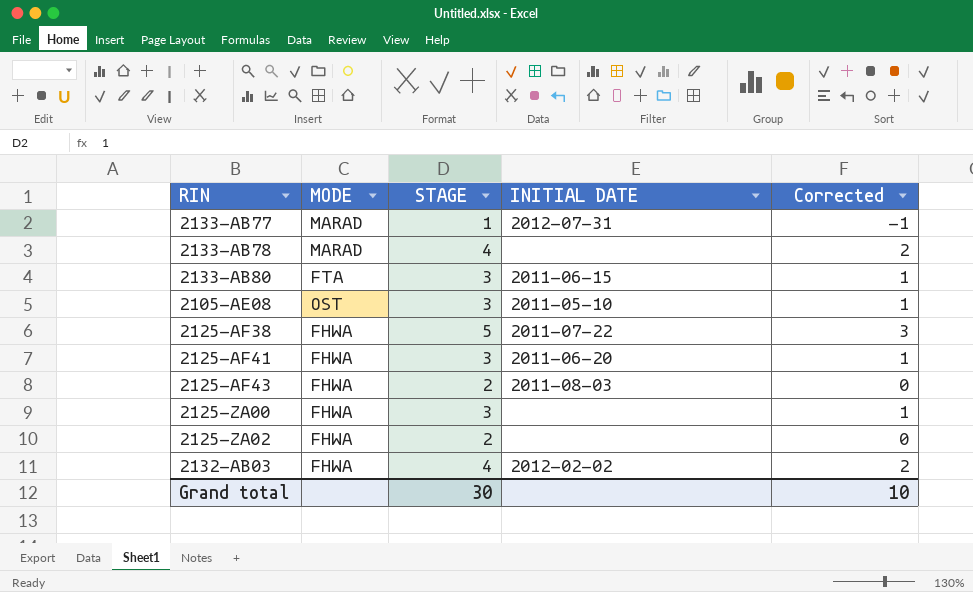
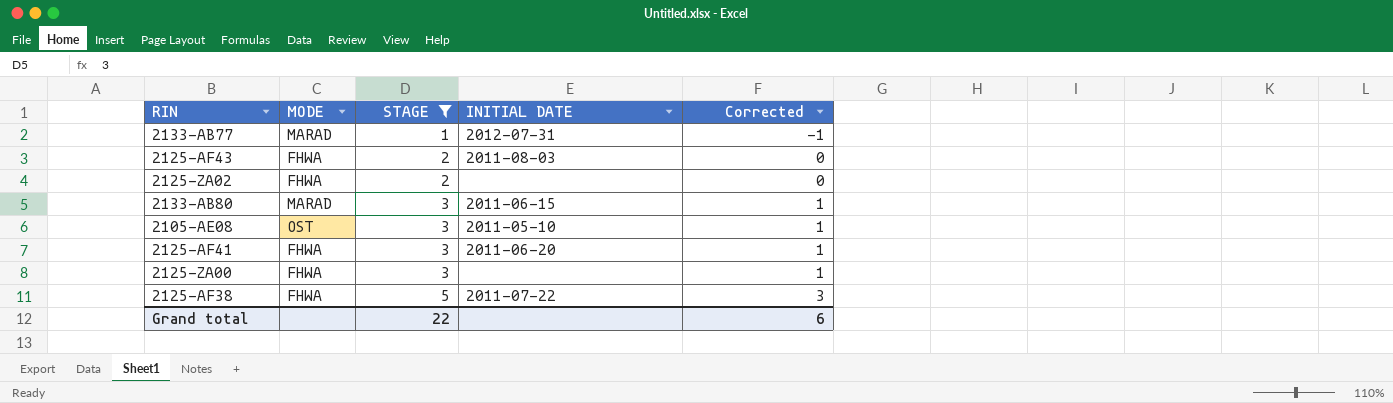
filter: none -> STAGE != 4
row order: none -> STAGE ascending
2133-AB80 | MODE: FTA -> MARAD
Grand total | STAGE: 30 -> 22
Grand total | Corrected: 10 -> 6

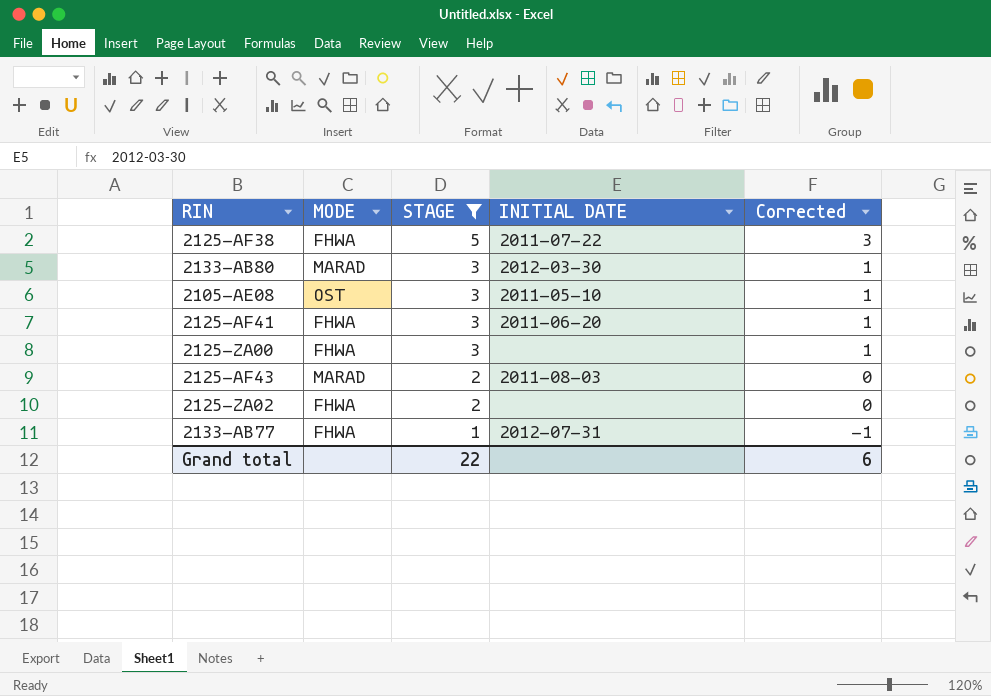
row order: STAGE ascending -> STAGE descending
2133-AB80 | INITIAL DATE: 2011-06-15 -> 2012-03-30
2125-AF43 | MODE: FHWA -> MARAD
2133-AB77 | MODE: MARAD -> FHWA

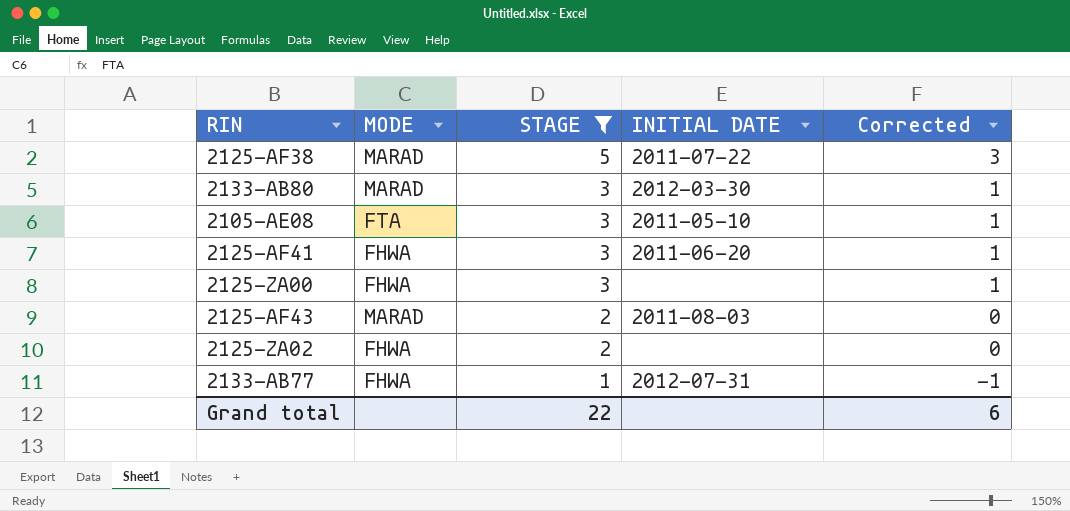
2125-AF38 | MODE: FHWA -> MARAD
2105-AE08 | MODE: OST -> FTA

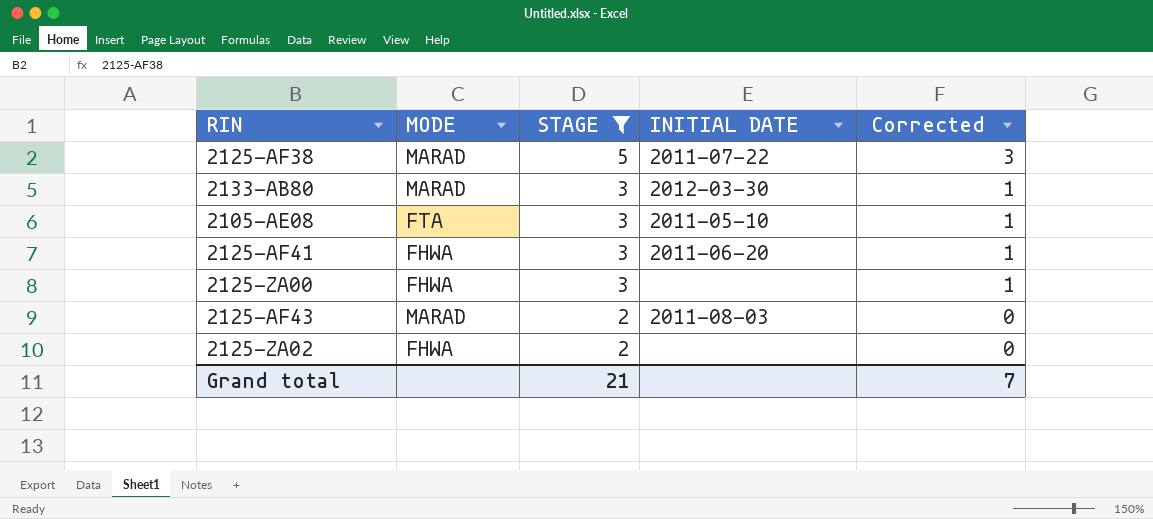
row 2133-AB77: FHWA | 1 | 2012-07-31 | -1 -> none
Grand total | STAGE: 22 -> 21
Grand total | Corrected: 6 -> 7

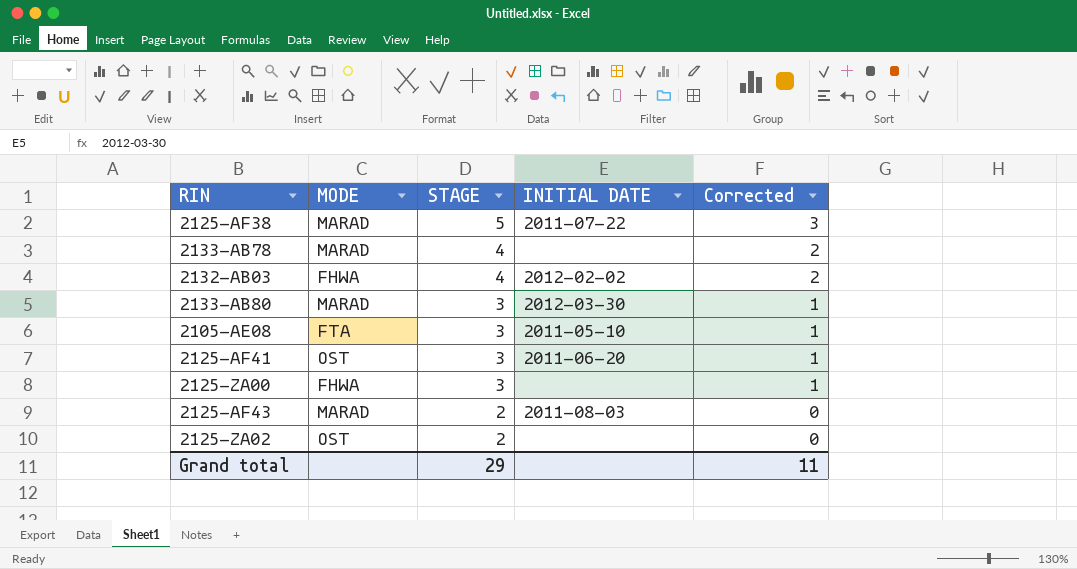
filter: STAGE != 4 -> none
2125-AF41 | MODE: FHWA -> OST
2125-ZA02 | MODE: FHWA -> OST
Grand total | STAGE: 21 -> 29
Grand total | Corrected: 7 -> 11

